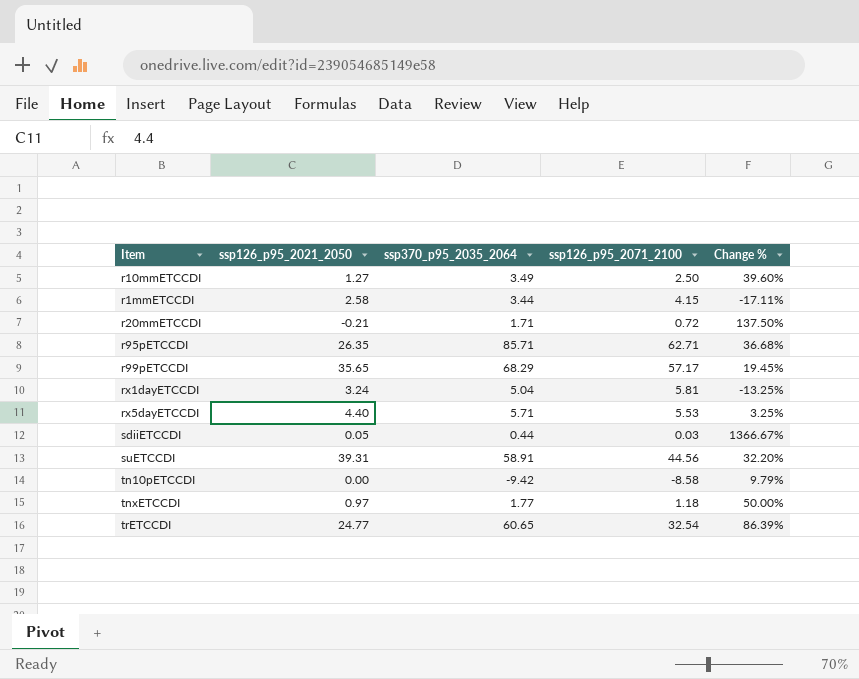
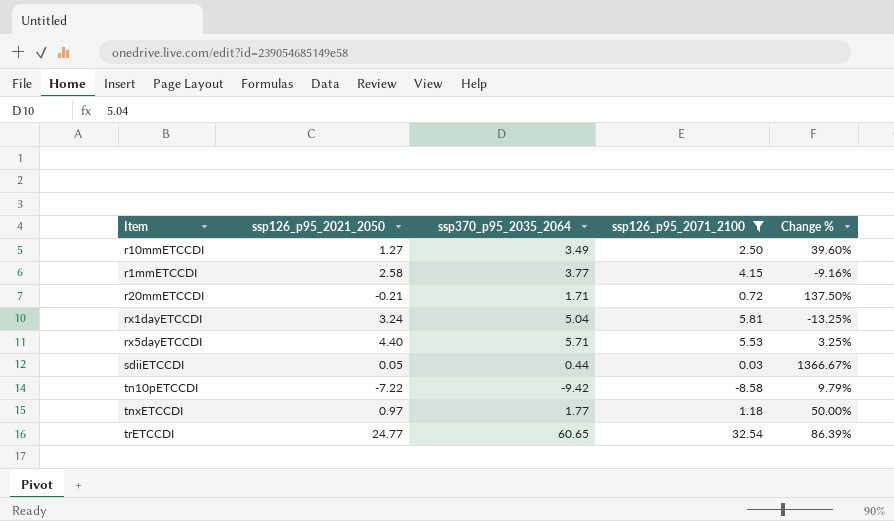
filter: none -> ssp126_p95_2071_2100 <= 32.54
r1mmETCCDI | ssp370_p95_2035_2064: 3.44 -> 3.77
r1mmETCCDI | Change %: -17.11% -> -9.16%
tn10pETCCDI | ssp126_p95_2021_2050: 0.00 -> -7.22

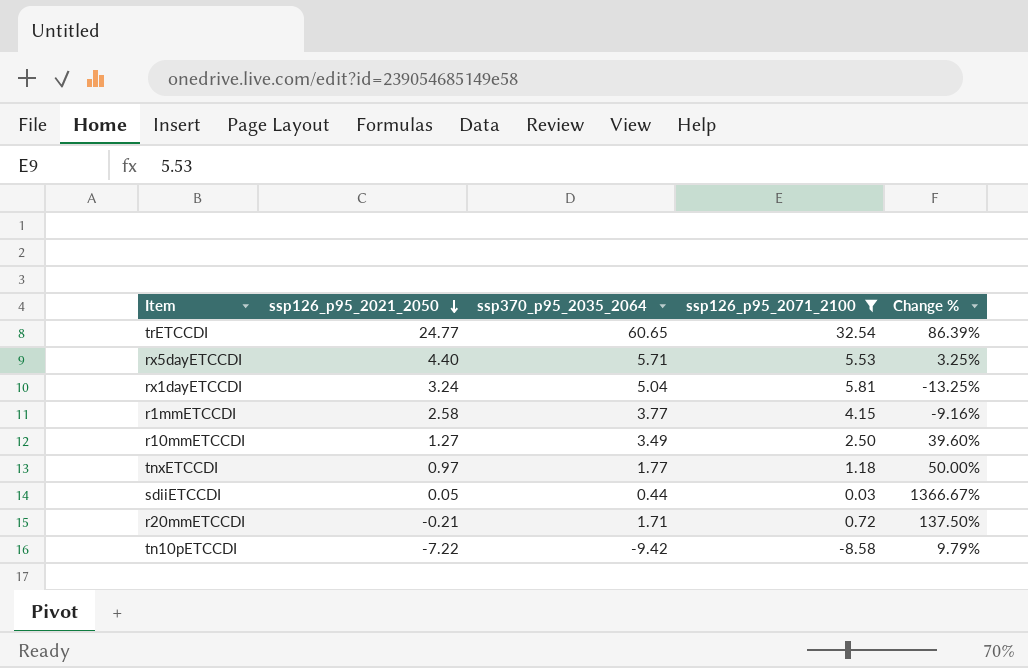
row order: none -> ssp126_p95_2021_2050 descending

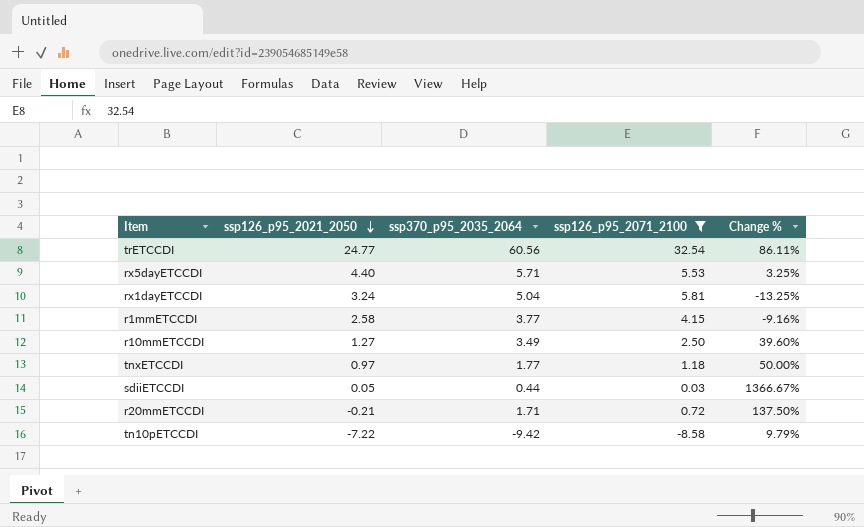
trETCCDI | ssp370_p95_2035_2064: 60.65 -> 60.56
trETCCDI | Change %: 86.39% -> 86.11%

